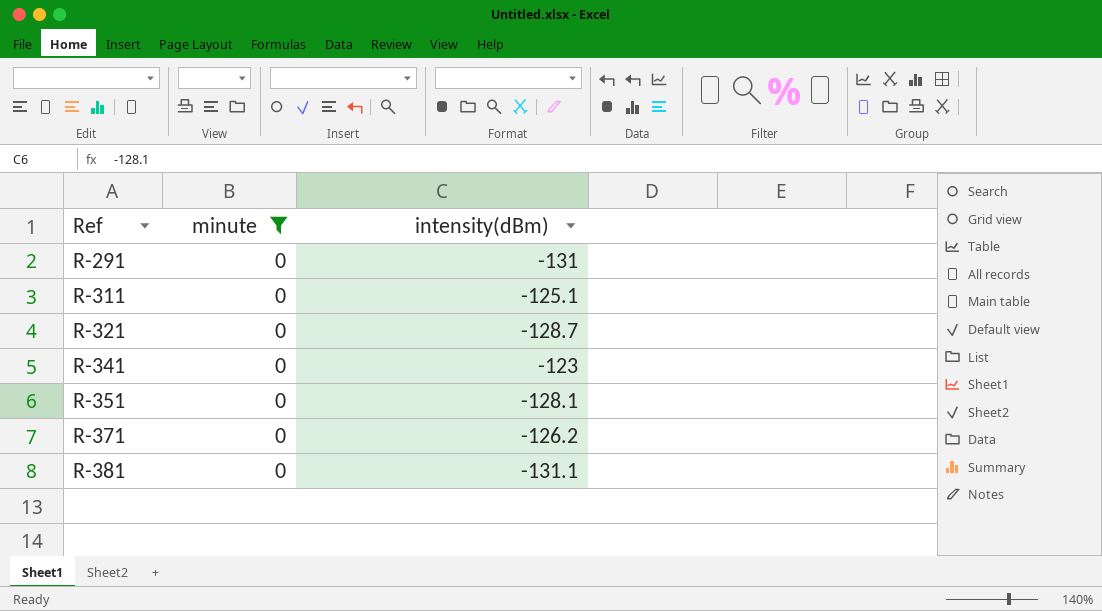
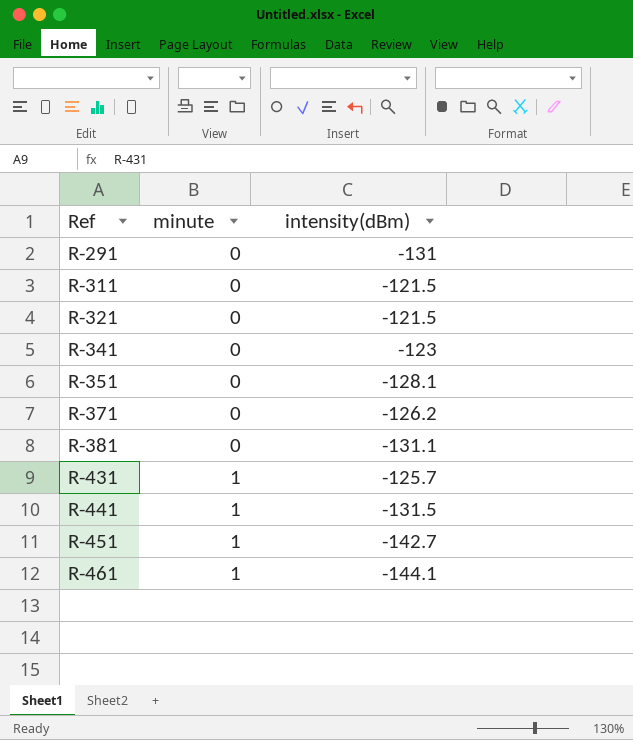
filter: minute = 0 -> none
R-311 | intensity(dBm): -125.1 -> -121.5
R-321 | intensity(dBm): -128.7 -> -121.5

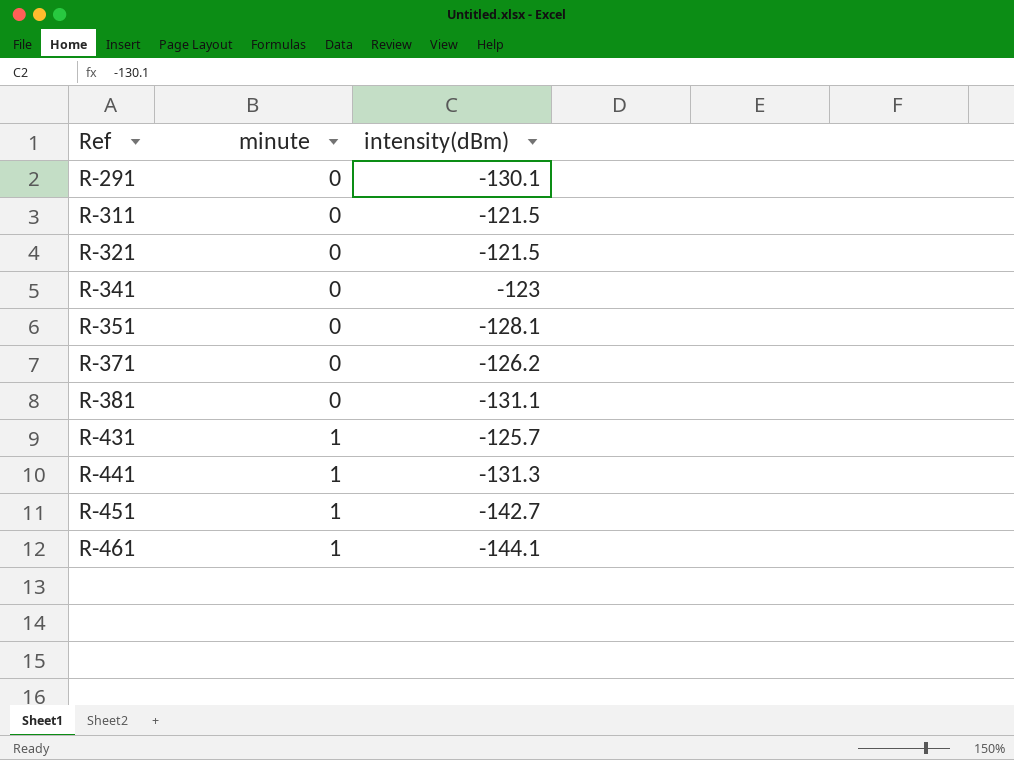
R-291 | intensity(dBm): -131 -> -130.1
R-441 | intensity(dBm): -131.5 -> -131.3

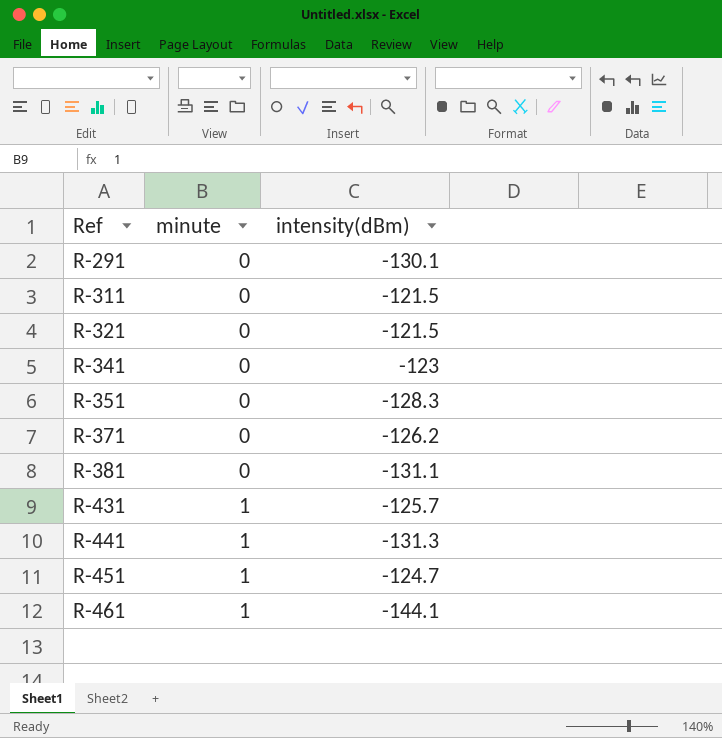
R-351 | intensity(dBm): -128.1 -> -128.3
R-451 | intensity(dBm): -142.7 -> -124.7

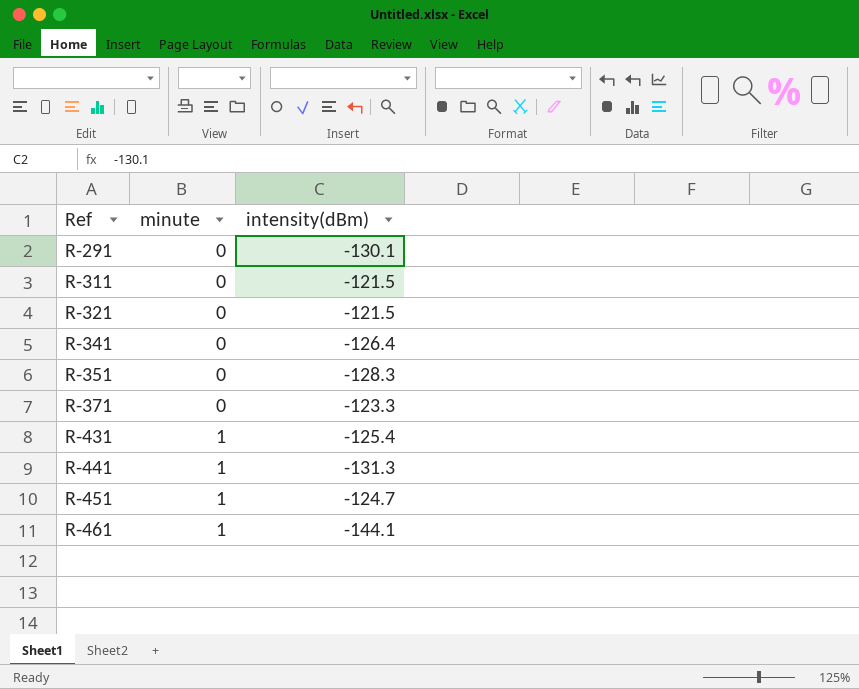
row R-381: 0 | -131.1 -> none
R-341 | intensity(dBm): -123 -> -126.4
R-371 | intensity(dBm): -126.2 -> -123.3
R-431 | intensity(dBm): -125.7 -> -125.4

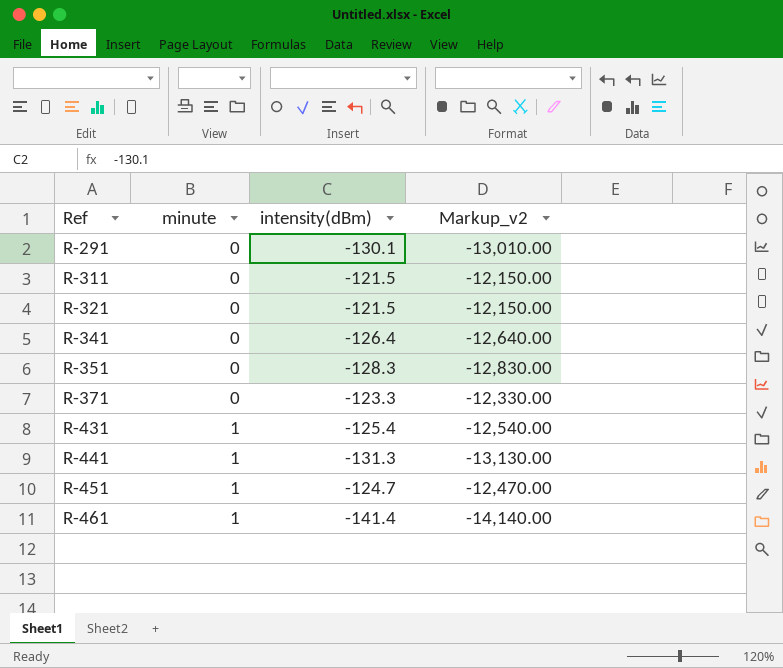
column Markup_v2 | formula: none -> [intensity(dBm)] * 100
R-461 | intensity(dBm): -144.1 -> -141.4

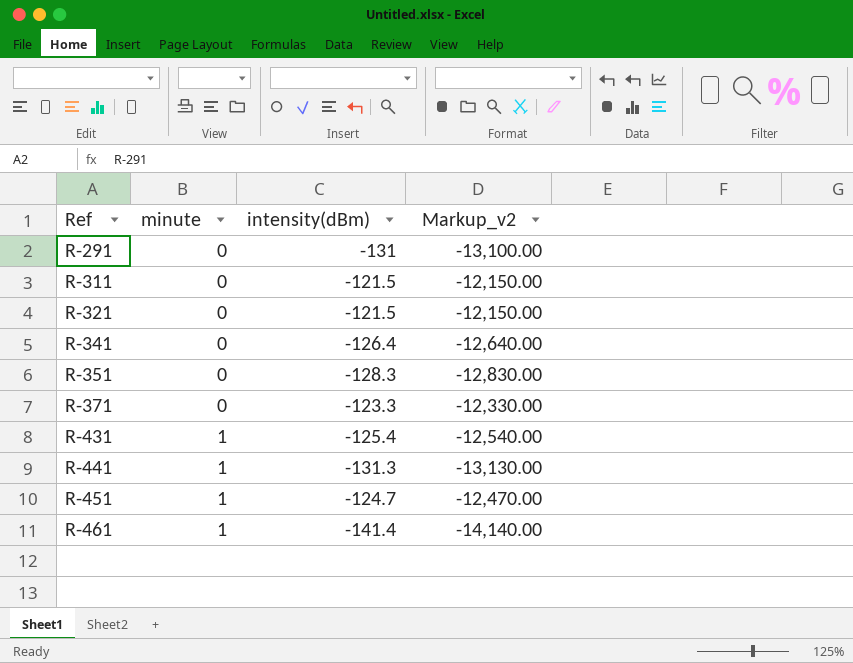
R-291 | intensity(dBm): -130.1 -> -131
R-291 | Markup_v2: -13,010.00 -> -13,100.00

